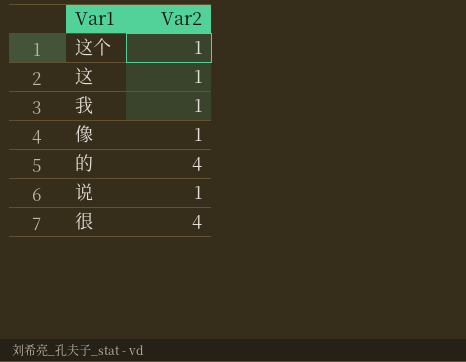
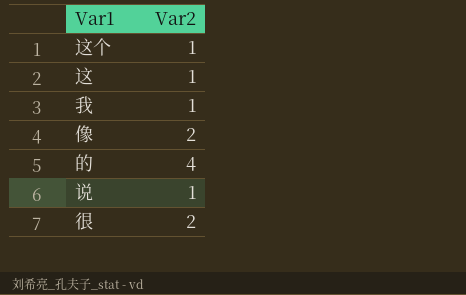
像 | Var2: 1 -> 2
很 | Var2: 4 -> 2

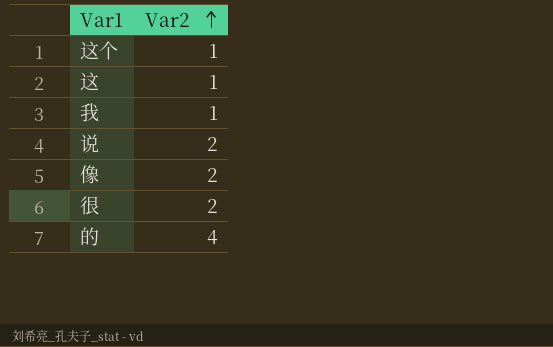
row order: none -> Var2 ascending
说 | Var2: 1 -> 2

